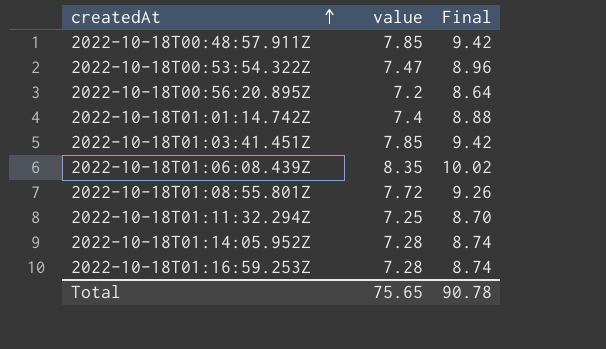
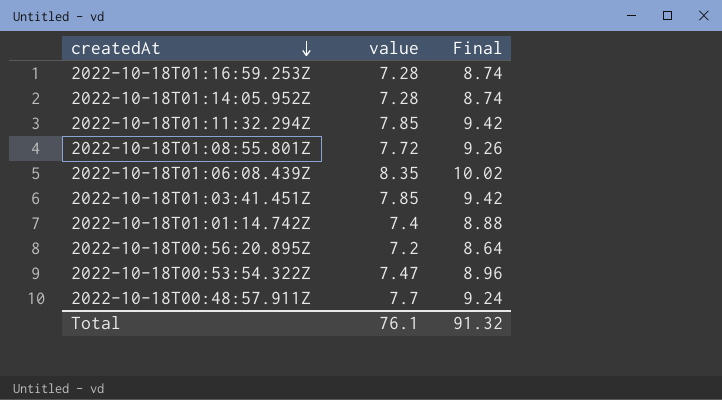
row order: createdAt ascending -> createdAt descending
2022-10-18T01:11:32.294Z | value: 7.25 -> 7.85
2022-10-18T01:11:32.294Z | Final: 8.70 -> 9.42
2022-10-18T00:48:57.911Z | value: 7.85 -> 7.7
2022-10-18T00:48:57.911Z | Final: 9.42 -> 9.24
Total | value: 75.65 -> 76.1
Total | Final: 90.78 -> 91.32

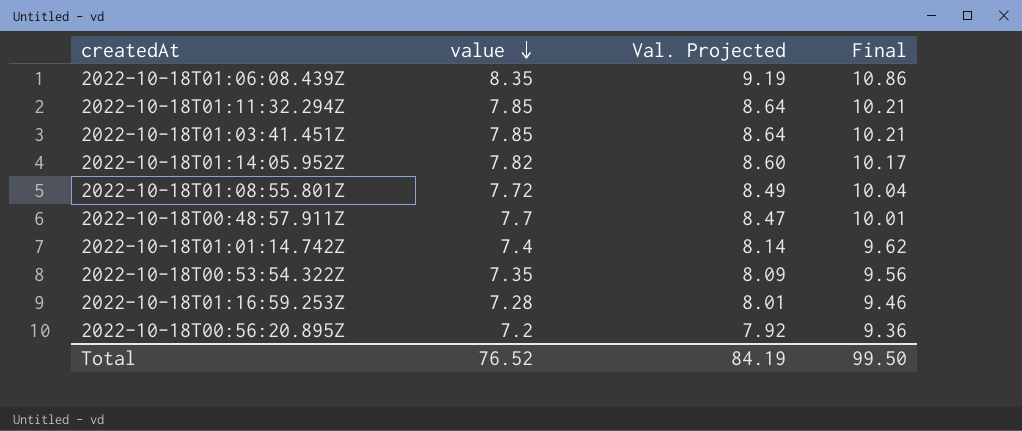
row order: createdAt descending -> value descending
column Val. Projected | formula: none -> [value] * 1.1
column Final | formula: [value] * 1.2 -> [value] * 1.3
2022-10-18T01:14:05.952Z | value: 7.28 -> 7.82
2022-10-18T00:53:54.322Z | value: 7.47 -> 7.35
Total | value: 76.1 -> 76.52
Total | Final: 91.32 -> 99.50

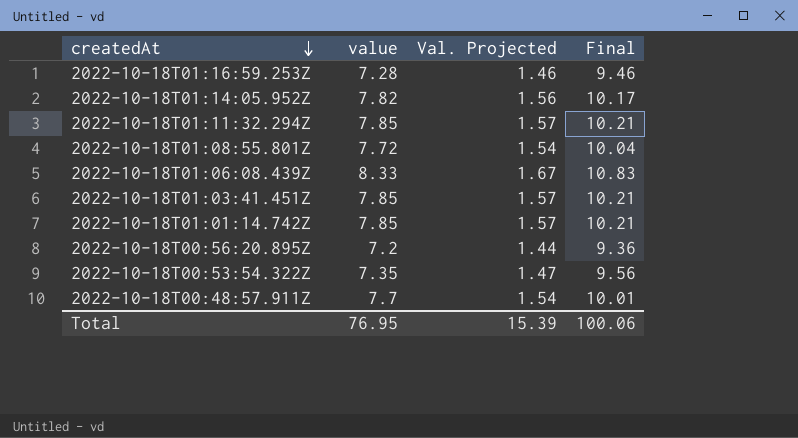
row order: value descending -> createdAt descending
column Val. Projected | formula: [value] * 1.1 -> [value] * 0.2
2022-10-18T01:06:08.439Z | value: 8.35 -> 8.33
2022-10-18T01:06:08.439Z | Final: 10.86 -> 10.83
2022-10-18T01:01:14.742Z | value: 7.4 -> 7.85
2022-10-18T01:01:14.742Z | Final: 9.62 -> 10.21
Total | value: 76.52 -> 76.95
Total | Val. Projected: 84.19 -> 15.39
Total | Final: 99.50 -> 100.06

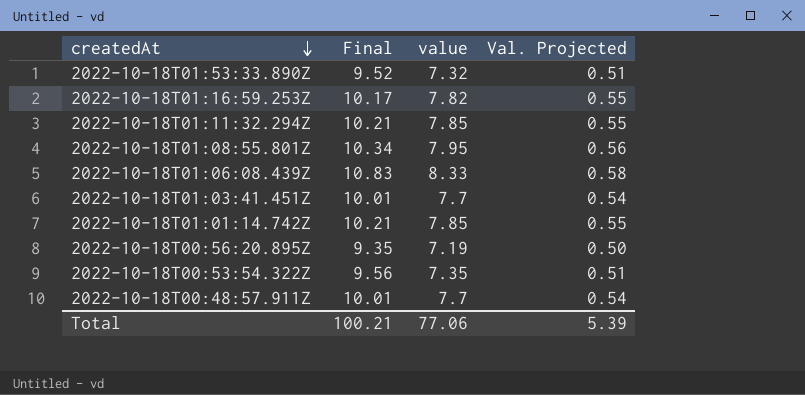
column Final | position: 4 -> 2
column Val. Projected | formula: [value] * 0.2 -> [value] * 0.07
row 2022-10-18T01:14:05.952Z: 7.82 | 1.56 | 10.17 -> none
row 2022-10-18T01:53:33.890Z: none -> 9.52 | 7.32 | 0.51
2022-10-18T01:16:59.253Z | Final: 9.46 -> 10.17
2022-10-18T01:16:59.253Z | value: 7.28 -> 7.82
2022-10-18T01:08:55.801Z | Final: 10.04 -> 10.34
2022-10-18T01:08:55.801Z | value: 7.72 -> 7.95
2022-10-18T01:03:41.451Z | Final: 10.21 -> 10.01
2022-10-18T01:03:41.451Z | value: 7.85 -> 7.7
2022-10-18T00:56:20.895Z | Final: 9.36 -> 9.35
2022-10-18T00:56:20.895Z | value: 7.2 -> 7.19
Total | Final: 100.06 -> 100.21
Total | value: 76.95 -> 77.06
Total | Val. Projected: 15.39 -> 5.39

